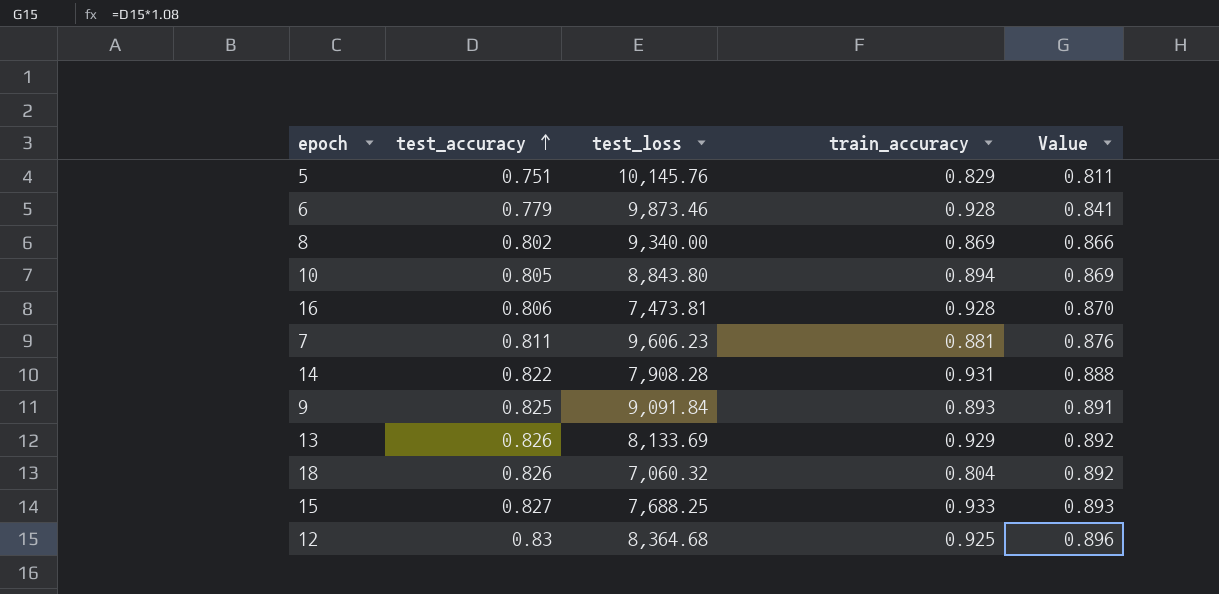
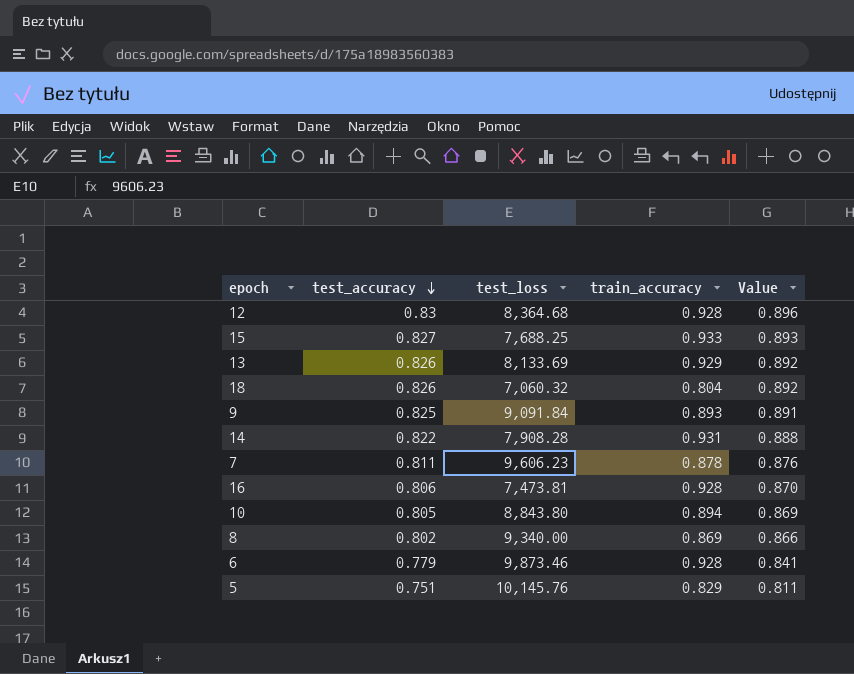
row order: test_accuracy ascending -> test_accuracy descending
12 | train_accuracy: 0.925 -> 0.928
7 | train_accuracy: 0.881 -> 0.878

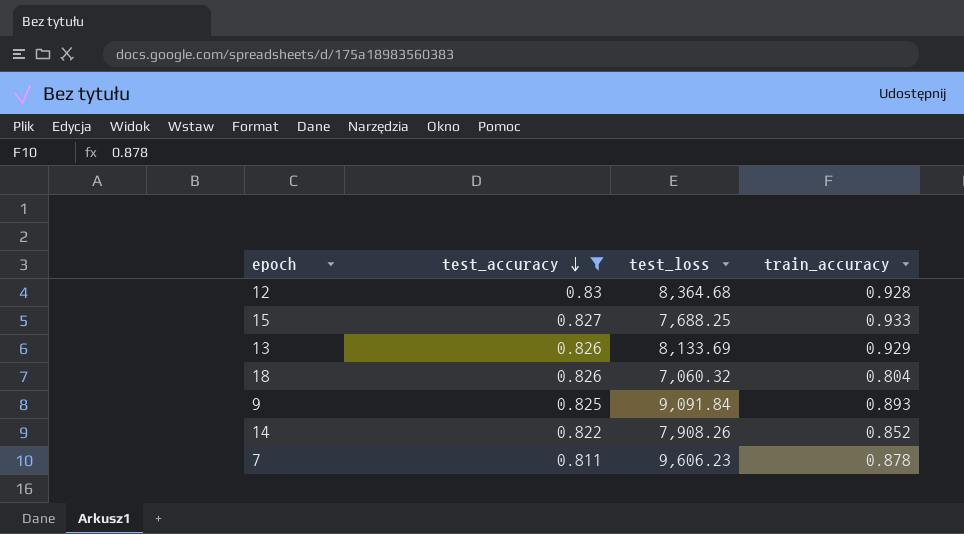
filter: none -> test_accuracy >= 0.811
column Value | formula: [test_accuracy] * 1.08 -> none
14 | test_loss: 7,908.28 -> 7,908.26
14 | train_accuracy: 0.931 -> 0.852

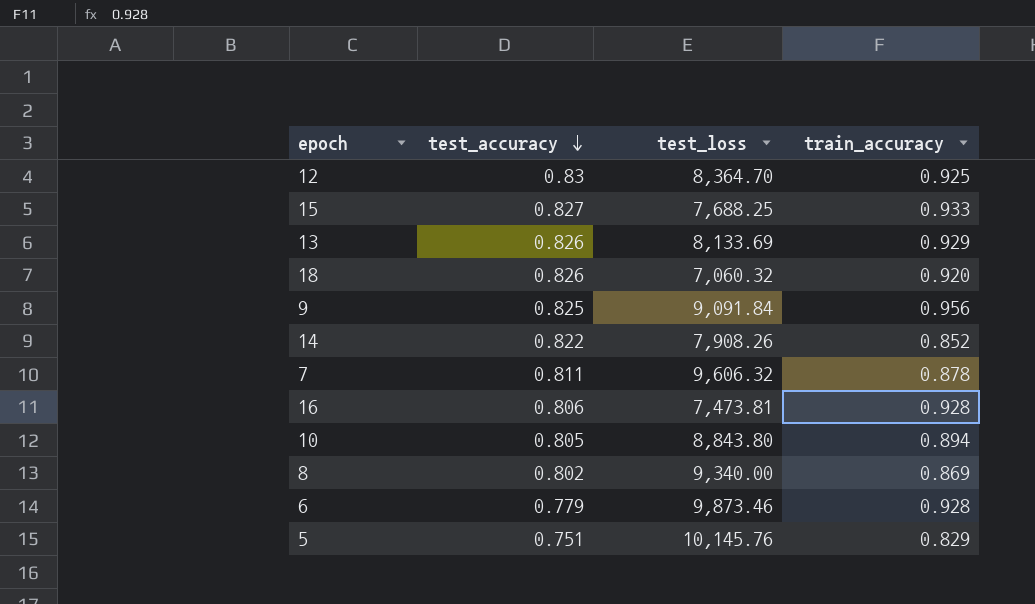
filter: test_accuracy >= 0.811 -> none
12 | test_loss: 8,364.68 -> 8,364.70
12 | train_accuracy: 0.928 -> 0.925
18 | train_accuracy: 0.804 -> 0.920
9 | train_accuracy: 0.893 -> 0.956
7 | test_loss: 9,606.23 -> 9,606.32

